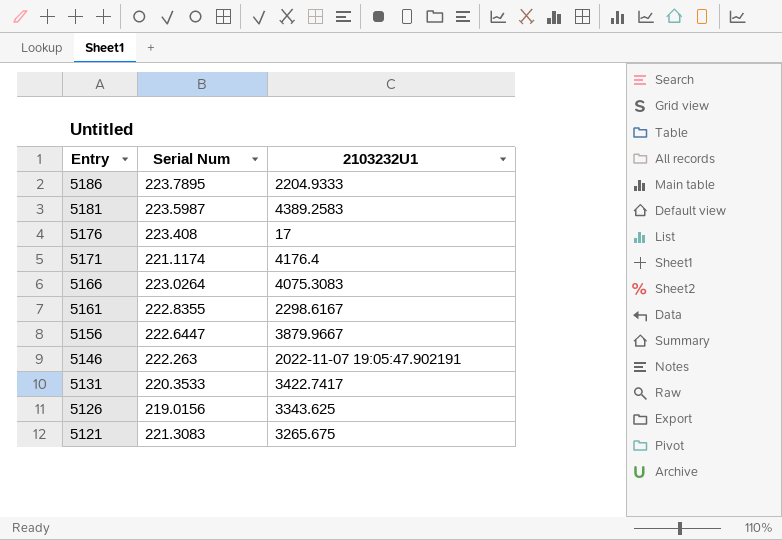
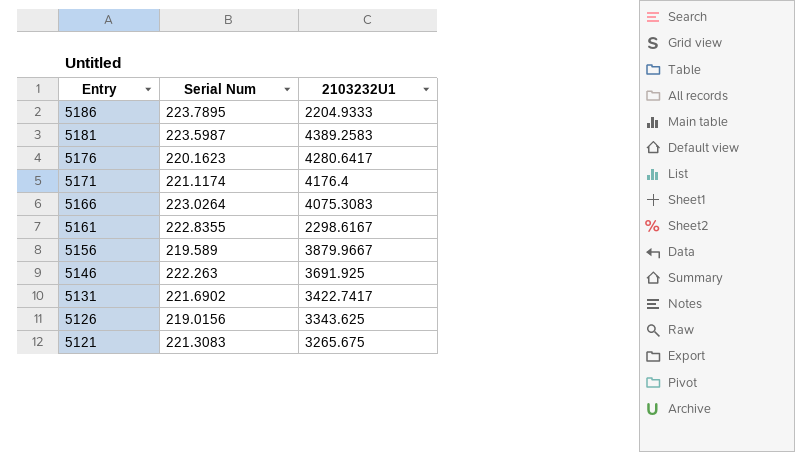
5176 | Serial Num: 223.408 -> 220.1623
5176 | 2103232U1: 17 -> 4280.6417
5156 | Serial Num: 222.6447 -> 219.589
5146 | 2103232U1: 2022-11-07 19:05:47.902191 -> 3691.925
5131 | Serial Num: 220.3533 -> 221.6902

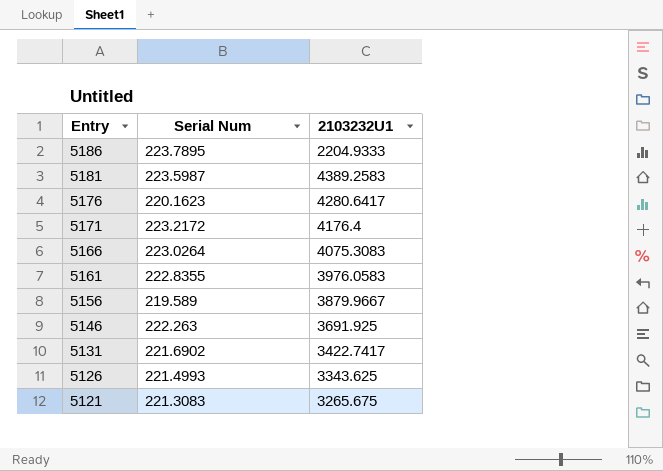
5171 | Serial Num: 221.1174 -> 223.2172
5161 | 2103232U1: 2298.6167 -> 3976.0583
5126 | Serial Num: 219.0156 -> 221.4993

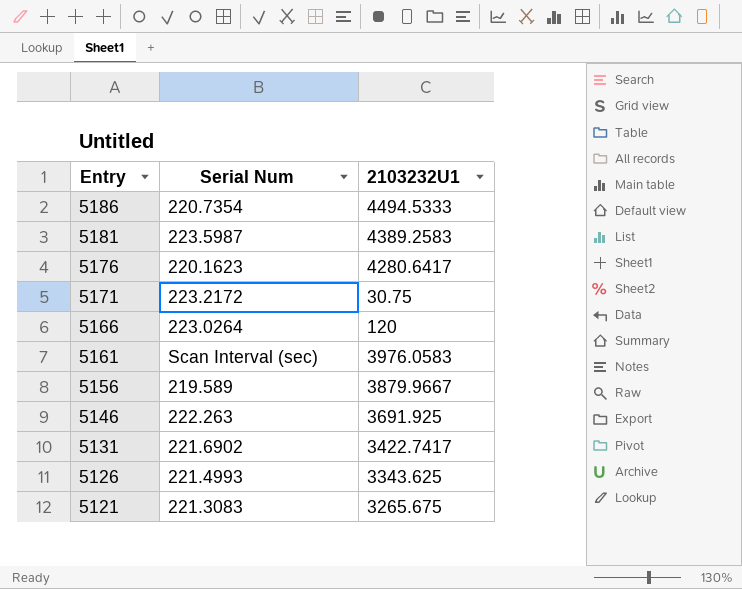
5186 | Serial Num: 223.7895 -> 220.7354
5186 | 2103232U1: 2204.9333 -> 4494.5333
5171 | 2103232U1: 4176.4 -> 30.75
5166 | 2103232U1: 4075.3083 -> 120
5161 | Serial Num: 222.8355 -> Scan Interval (sec)

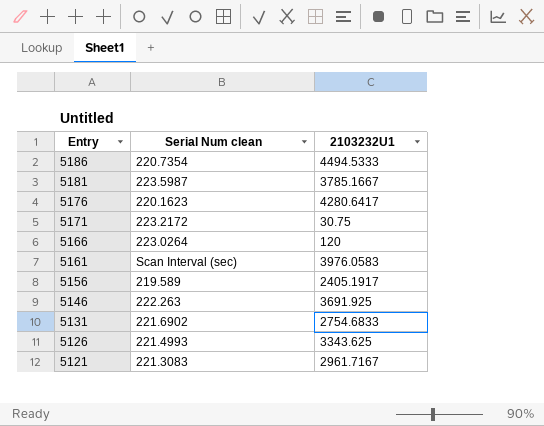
column name: Serial Num -> Serial Num clean
5181 | 2103232U1: 4389.2583 -> 3785.1667
5156 | 2103232U1: 3879.9667 -> 2405.1917
5131 | 2103232U1: 3422.7417 -> 2754.6833
5121 | 2103232U1: 3265.675 -> 2961.7167

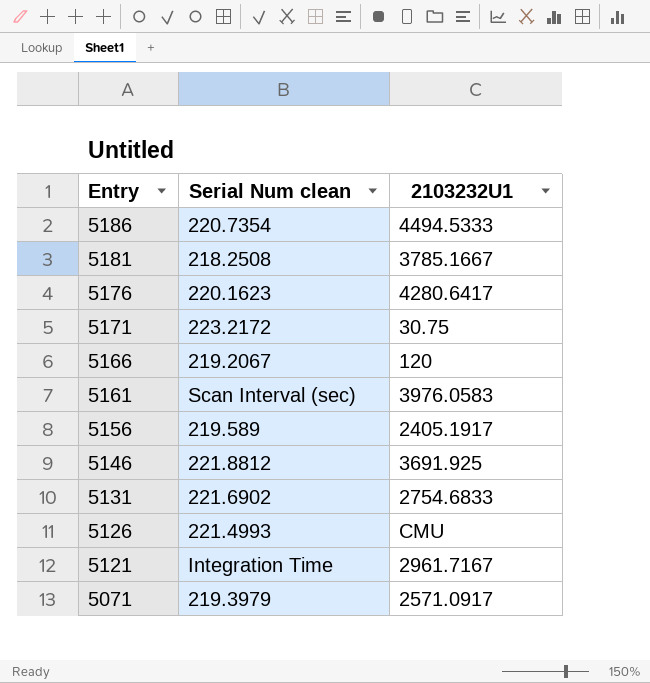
5181 | Serial Num clean: 223.5987 -> 218.2508
5166 | Serial Num clean: 223.0264 -> 219.2067
5146 | Serial Num clean: 222.263 -> 221.8812
5126 | 2103232U1: 3343.625 -> CMU
5121 | Serial Num clean: 221.3083 -> Integration Time
row 5071: none -> 219.3979 | 2571.0917

